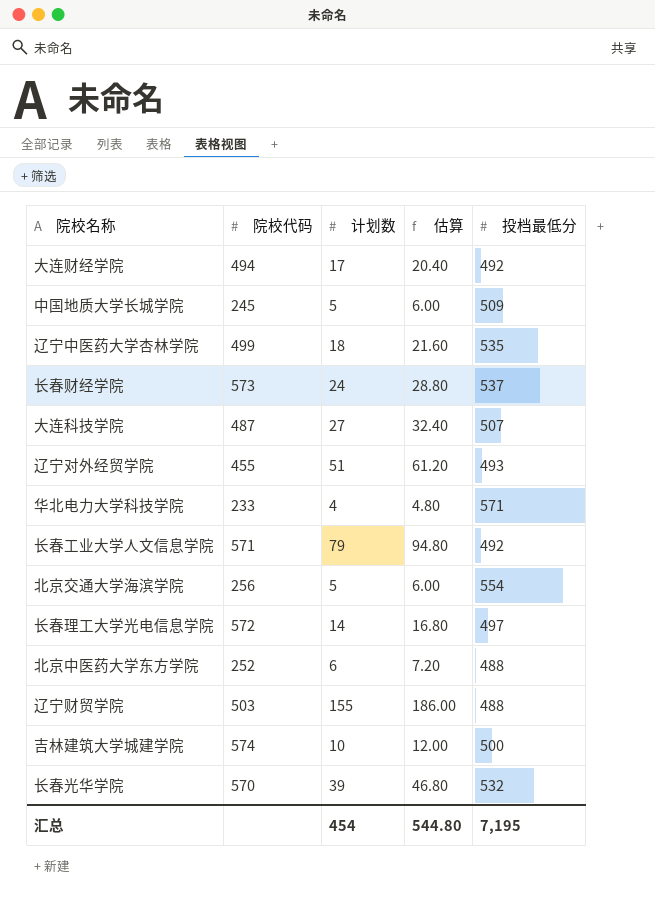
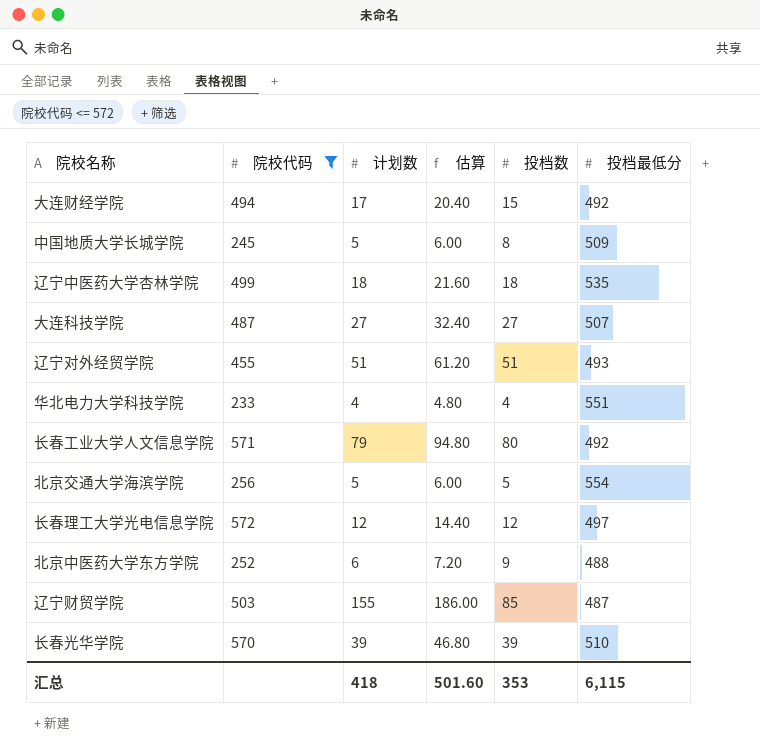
filter: none -> 院校代码 <= 572
column 投档数 | position: none -> 5
华北电力大学科技学院 | 投档最低分: 571 -> 551
长春理工大学光电信息学院 | 计划数: 14 -> 12
长春理工大学光电信息学院 | 估算: 16.80 -> 14.40
辽宁财贸学院 | 投档最低分: 488 -> 487
长春光华学院 | 投档最低分: 532 -> 510
汇总 | 计划数: 454 -> 418
汇总 | 估算: 544.80 -> 501.60
汇总 | 投档最低分: 7,195 -> 6,115

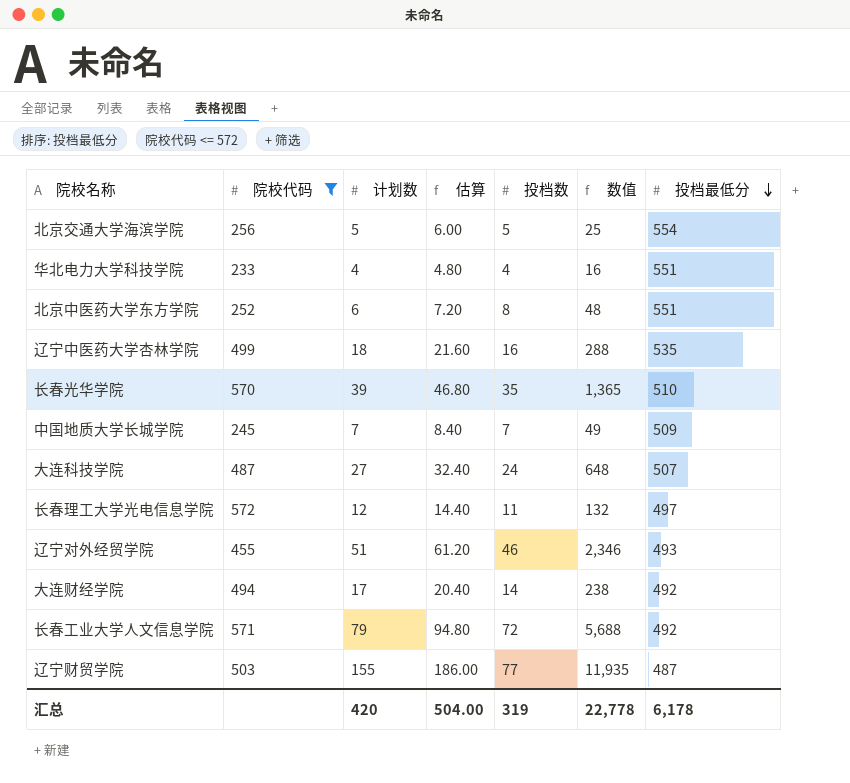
row order: none -> 投档最低分 descending
column 数值 | formula: none -> [计划数] * [投档数]
北京中医药大学东方学院 | 投档数: 9 -> 8
北京中医药大学东方学院 | 投档最低分: 488 -> 551
辽宁中医药大学杏林学院 | 投档数: 18 -> 16
长春光华学院 | 投档数: 39 -> 35
中国地质大学长城学院 | 计划数: 5 -> 7
中国地质大学长城学院 | 估算: 6.00 -> 8.40
中国地质大学长城学院 | 投档数: 8 -> 7
大连科技学院 | 投档数: 27 -> 24
长春理工大学光电信息学院 | 投档数: 12 -> 11
辽宁对外经贸学院 | 投档数: 51 -> 46
大连财经学院 | 投档数: 15 -> 14
长春工业大学人文信息学院 | 投档数: 80 -> 72
辽宁财贸学院 | 投档数: 85 -> 77
汇总 | 计划数: 418 -> 420
汇总 | 估算: 501.60 -> 504.00
汇总 | 投档数: 353 -> 319
汇总 | 投档最低分: 6,115 -> 6,178

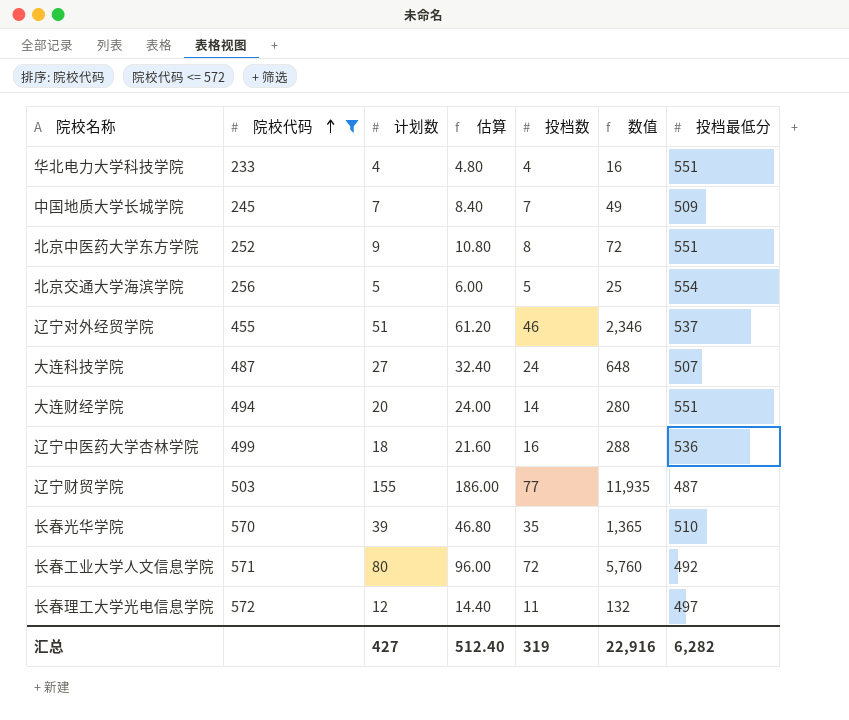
row order: 投档最低分 descending -> 院校代码 ascending
北京中医药大学东方学院 | 计划数: 6 -> 9
北京中医药大学东方学院 | 估算: 7.20 -> 10.80
北京中医药大学东方学院 | 数值: 48 -> 72
辽宁对外经贸学院 | 投档最低分: 493 -> 537
大连财经学院 | 计划数: 17 -> 20
大连财经学院 | 估算: 20.40 -> 24.00
大连财经学院 | 数值: 238 -> 280
大连财经学院 | 投档最低分: 492 -> 551
辽宁中医药大学杏林学院 | 投档最低分: 535 -> 536
长春工业大学人文信息学院 | 计划数: 79 -> 80
长春工业大学人文信息学院 | 估算: 94.80 -> 96.00
长春工业大学人文信息学院 | 数值: 5,688 -> 5,760
汇总 | 计划数: 420 -> 427
汇总 | 估算: 504.00 -> 512.40
汇总 | 数值: 22,778 -> 22,916
汇总 | 投档最低分: 6,178 -> 6,282

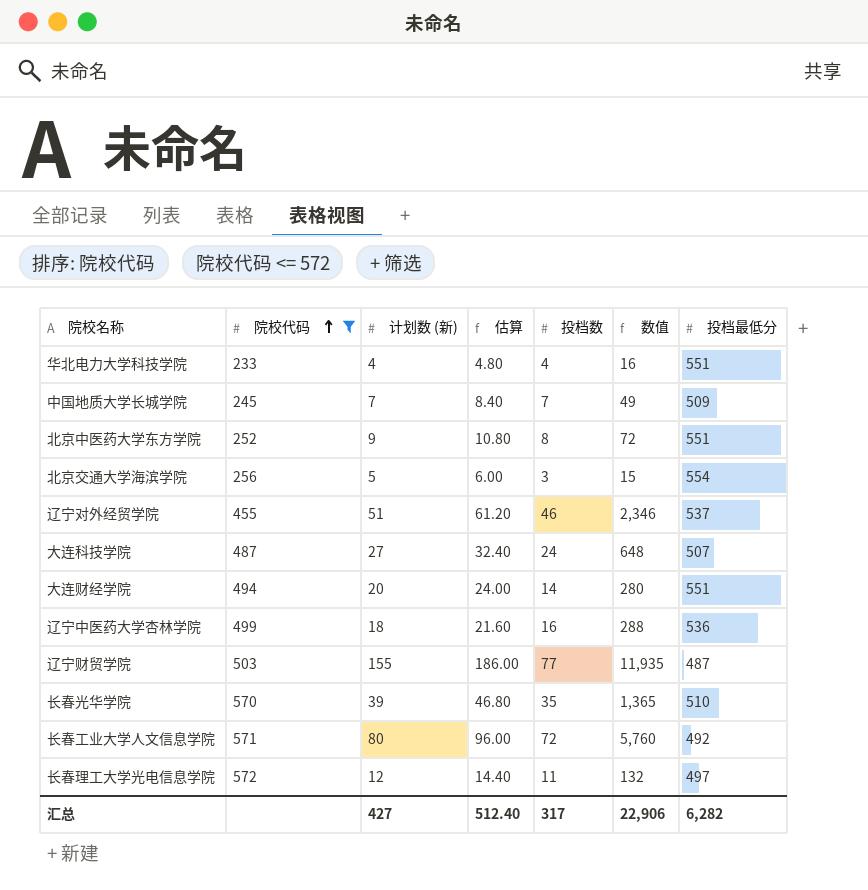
column name: 计划数 -> 计划数 (新)
北京交通大学海滨学院 | 投档数: 5 -> 3
北京交通大学海滨学院 | 数值: 25 -> 15
汇总 | 投档数: 319 -> 317
汇总 | 数值: 22,916 -> 22,906

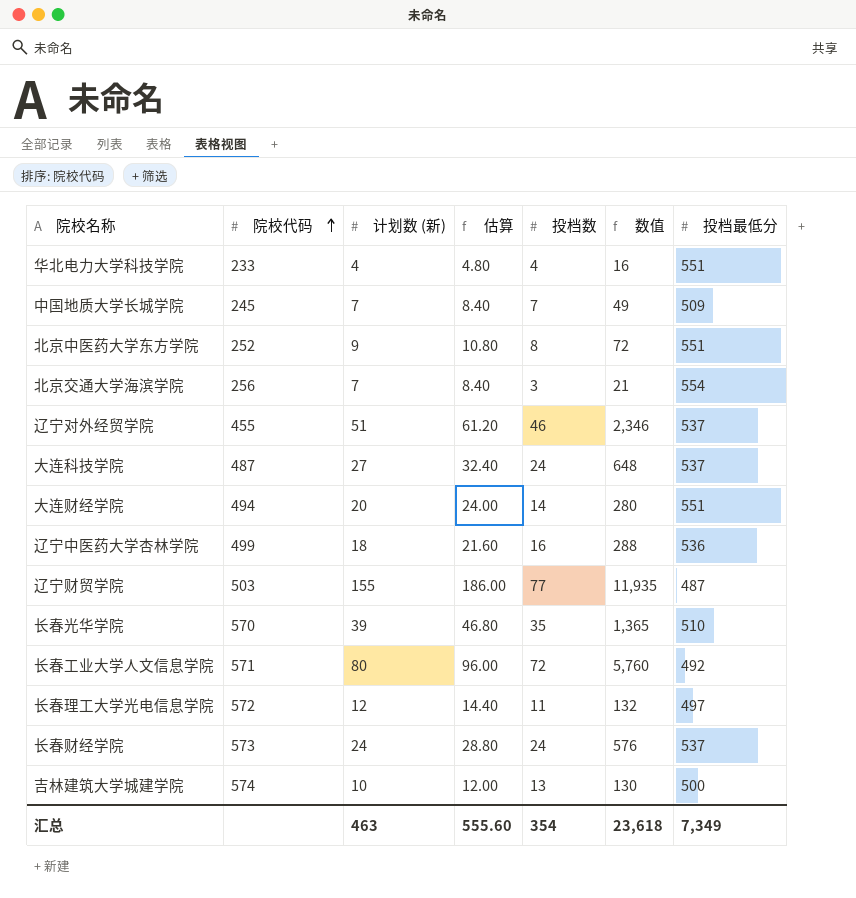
filter: 院校代码 <= 572 -> none
北京交通大学海滨学院 | 计划数 (新): 5 -> 7
北京交通大学海滨学院 | 估算: 6.00 -> 8.40
北京交通大学海滨学院 | 数值: 15 -> 21
大连科技学院 | 投档最低分: 507 -> 537
汇总 | 计划数 (新): 427 -> 463
汇总 | 估算: 512.40 -> 555.60
汇总 | 投档数: 317 -> 354
汇总 | 数值: 22,906 -> 23,618
汇总 | 投档最低分: 6,282 -> 7,349

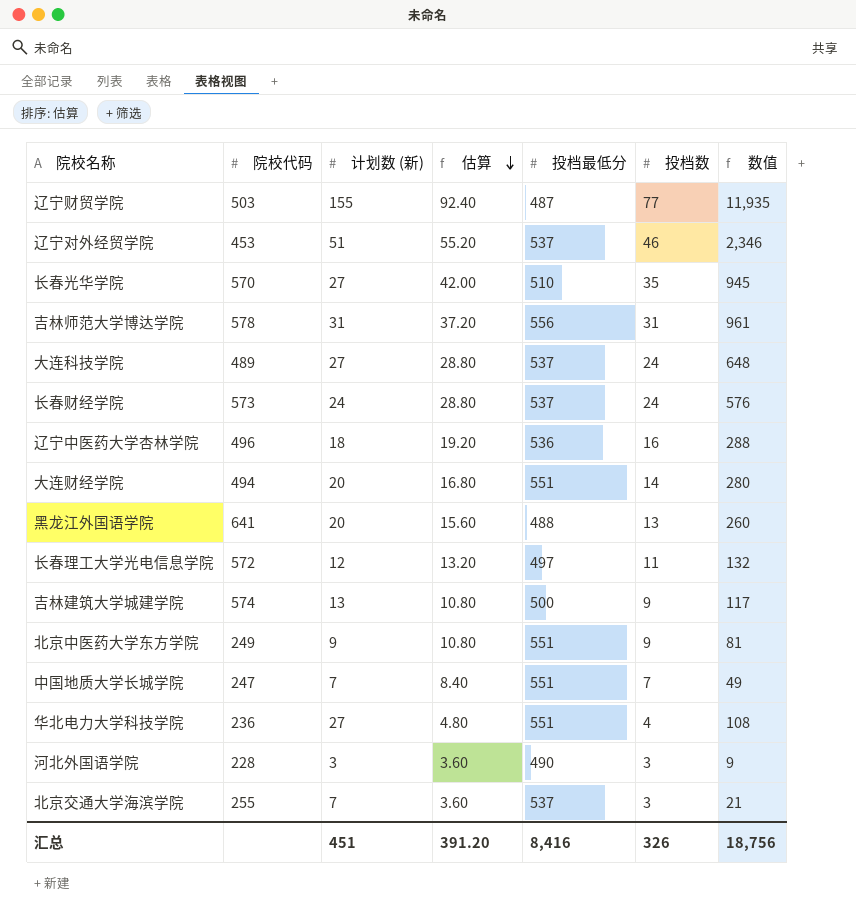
row order: 院校代码 ascending -> 估算 descending
column 估算 | formula: [计划数 (新)] * 1.2 -> [投档数] * 1.2
column 投档最低分 | position: 7 -> 5
row 长春工业大学人文信息学院: 571 | 80 | 96.00 | 72 | 5,760 | 492 -> none
辽宁对外经贸学院 | 院校代码: 455 -> 453
长春光华学院 | 计划数 (新): 39 -> 27
长春光华学院 | 数值: 1,365 -> 945
row 吉林师范大学博达学院: none -> 578 | 31 | 37.20 | 556 | 31 | 961
大连科技学院 | 院校代码: 487 -> 489
辽宁中医药大学杏林学院 | 院校代码: 499 -> 496
row 黑龙江外国语学院: none -> 641 | 20 | 15.60 | 488 | 13 | 260
吉林建筑大学城建学院 | 计划数 (新): 10 -> 13
吉林建筑大学城建学院 | 投档数: 13 -> 9
吉林建筑大学城建学院 | 数值: 130 -> 117
北京中医药大学东方学院 | 院校代码: 252 -> 249
北京中医药大学东方学院 | 投档数: 8 -> 9
北京中医药大学东方学院 | 数值: 72 -> 81
中国地质大学长城学院 | 院校代码: 245 -> 247
中国地质大学长城学院 | 投档最低分: 509 -> 551
华北电力大学科技学院 | 院校代码: 233 -> 236
华北电力大学科技学院 | 计划数 (新): 4 -> 27
华北电力大学科技学院 | 数值: 16 -> 108
row 河北外国语学院: none -> 228 | 3 | 3.60 | 490 | 3 | 9
北京交通大学海滨学院 | 院校代码: 256 -> 255
北京交通大学海滨学院 | 投档最低分: 554 -> 537
汇总 | 计划数 (新): 463 -> 451
汇总 | 估算: 555.60 -> 391.20
汇总 | 投档最低分: 7,349 -> 8,416
汇总 | 投档数: 354 -> 326
汇总 | 数值: 23,618 -> 18,756

